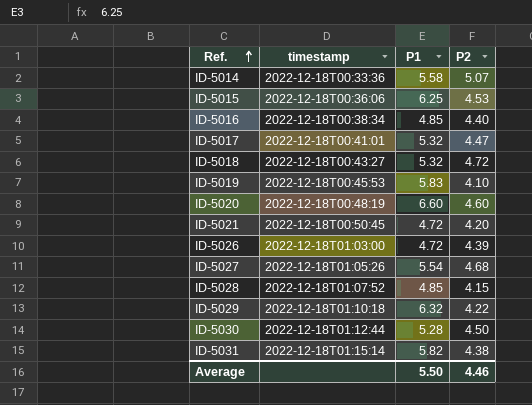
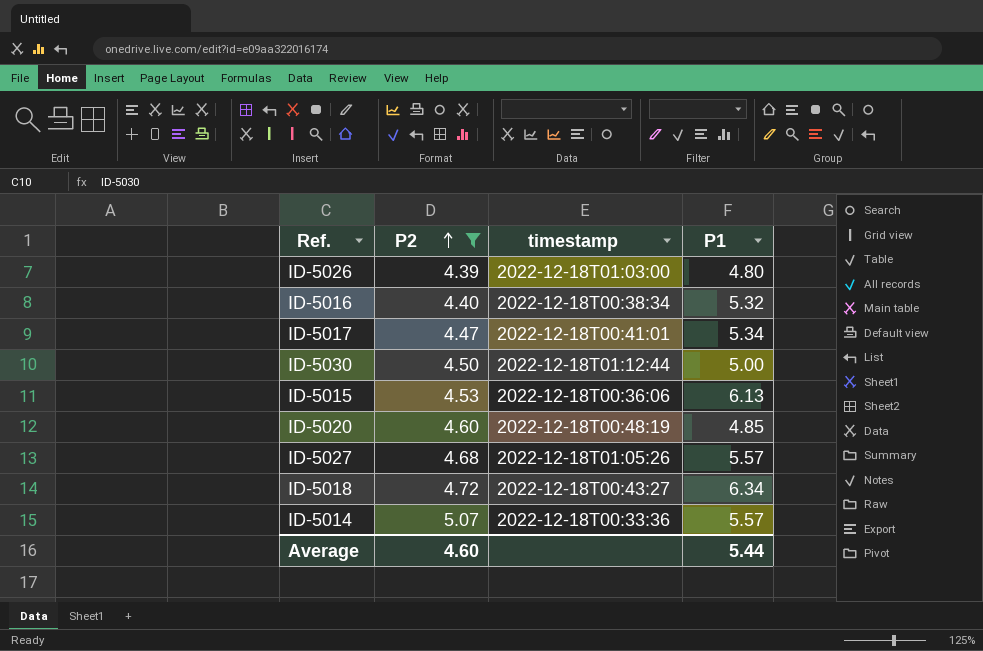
filter: none -> P2 >= 4.39
row order: Ref. ascending -> P2 ascending
column P2 | position: 4 -> 2
ID-5026 | P1: 4.72 -> 4.80
ID-5016 | P1: 4.85 -> 5.32
ID-5017 | P1: 5.32 -> 5.34
ID-5030 | P1: 5.28 -> 5.00
ID-5015 | P1: 6.25 -> 6.13
ID-5020 | P1: 6.60 -> 4.85
ID-5027 | P1: 5.54 -> 5.57
ID-5018 | P1: 5.32 -> 6.34
ID-5014 | P1: 5.58 -> 5.57
Average | P2: 4.46 -> 4.60
Average | P1: 5.50 -> 5.44

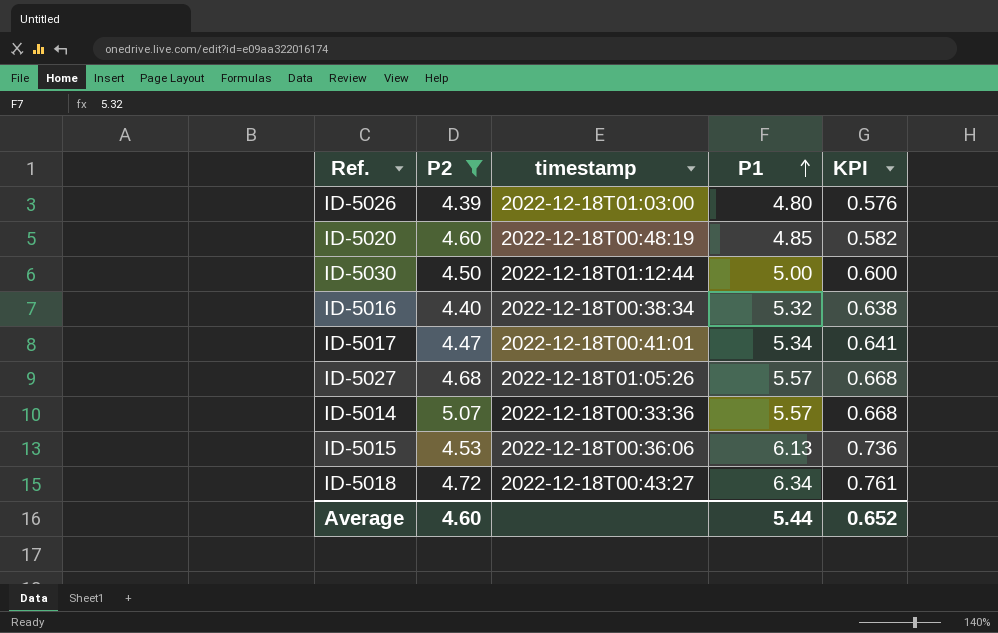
row order: P2 ascending -> P1 ascending
column KPI | formula: none -> [P1] * 0.12

